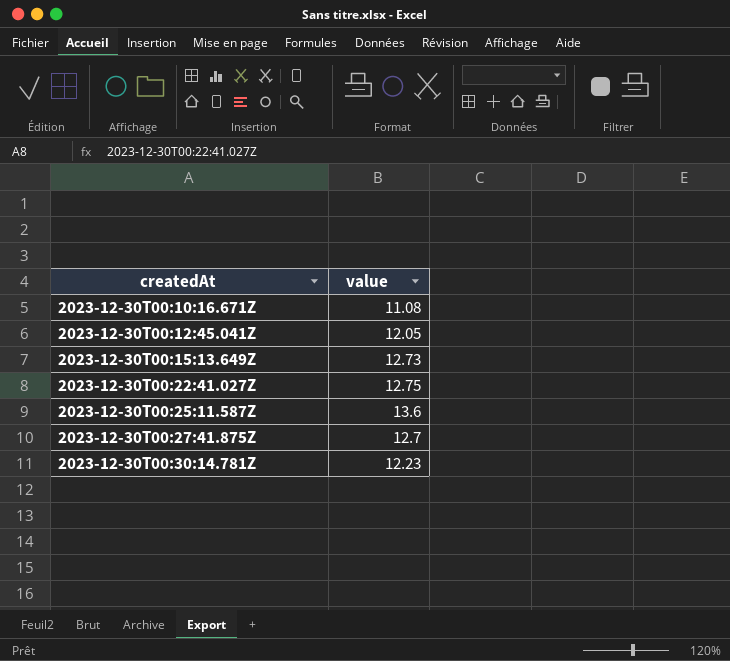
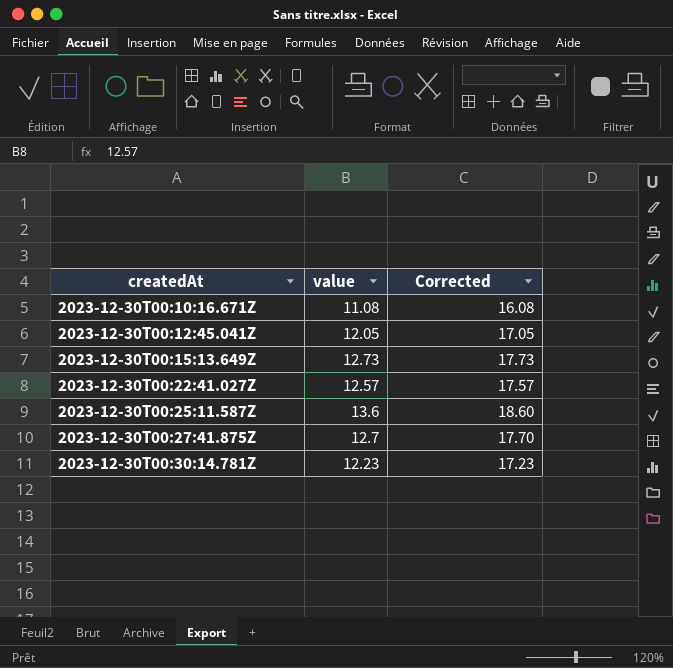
column Corrected | formula: none -> [value] + 5
2023-12-30T00:22:41.027Z | value: 12.75 -> 12.57

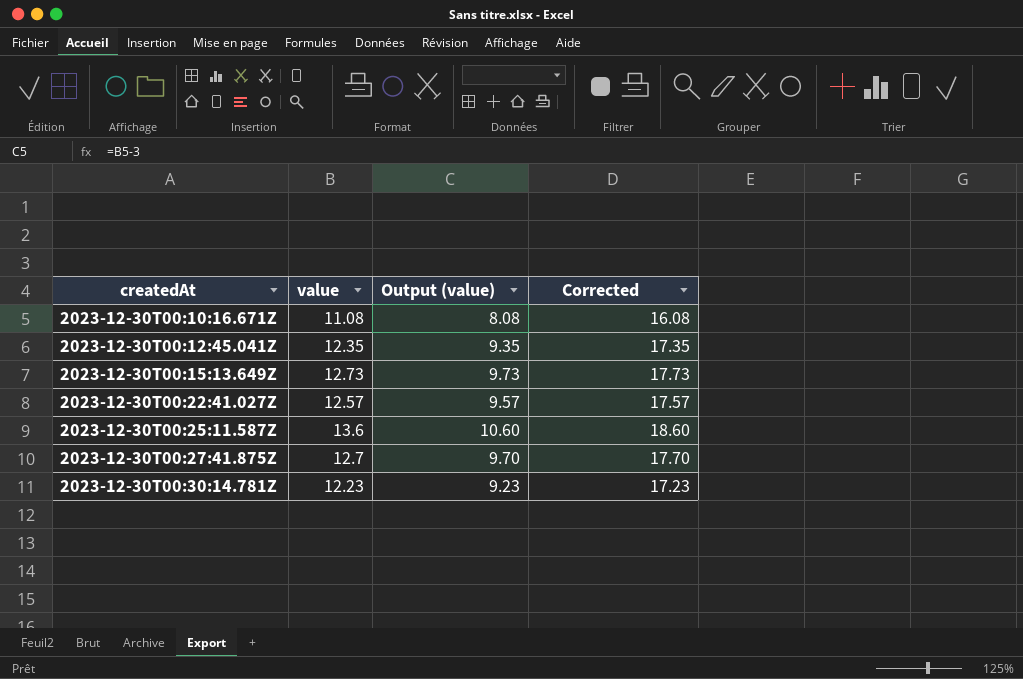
column Output (value) | formula: none -> [value] - 3
2023-12-30T00:12:45.041Z | value: 12.05 -> 12.35
2023-12-30T00:12:45.041Z | Corrected: 17.05 -> 17.35

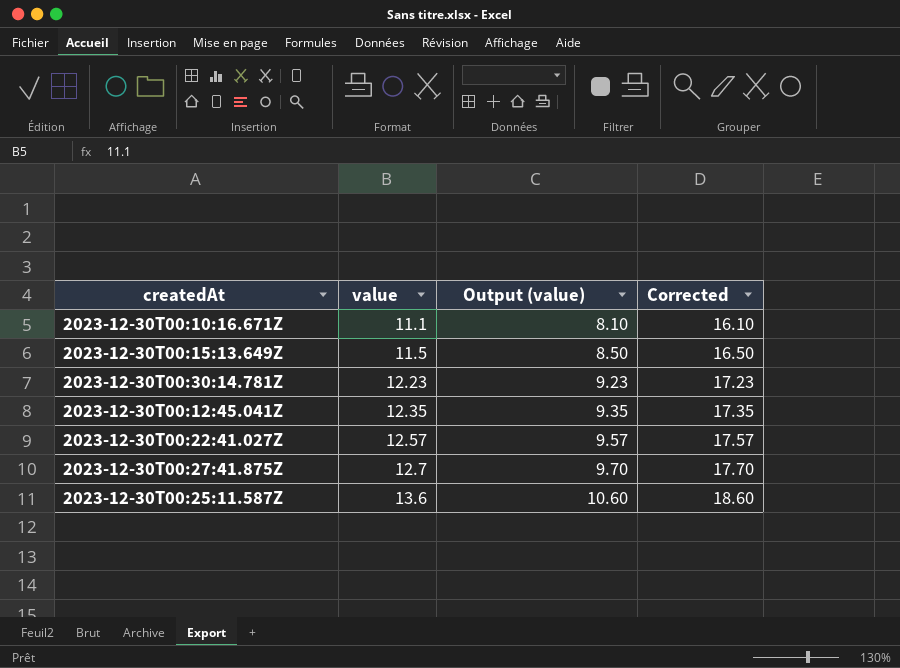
row order: createdAt ascending -> value ascending
2023-12-30T00:10:16.671Z | value: 11.08 -> 11.1
2023-12-30T00:10:16.671Z | Output (value): 8.08 -> 8.10
2023-12-30T00:10:16.671Z | Corrected: 16.08 -> 16.10
2023-12-30T00:15:13.649Z | value: 12.73 -> 11.5
2023-12-30T00:15:13.649Z | Output (value): 9.73 -> 8.50
2023-12-30T00:15:13.649Z | Corrected: 17.73 -> 16.50

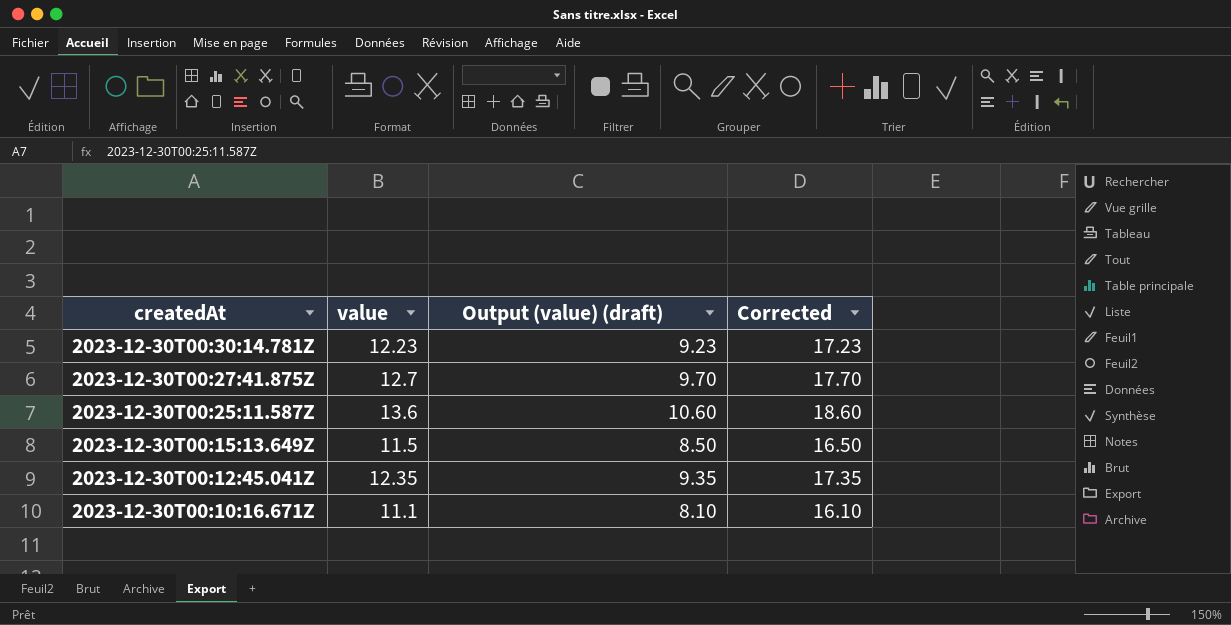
row order: value ascending -> createdAt descending
column name: Output (value) -> Output (value) (draft)
row 2023-12-30T00:22:41.027Z: 12.57 | 9.57 | 17.57 -> none

